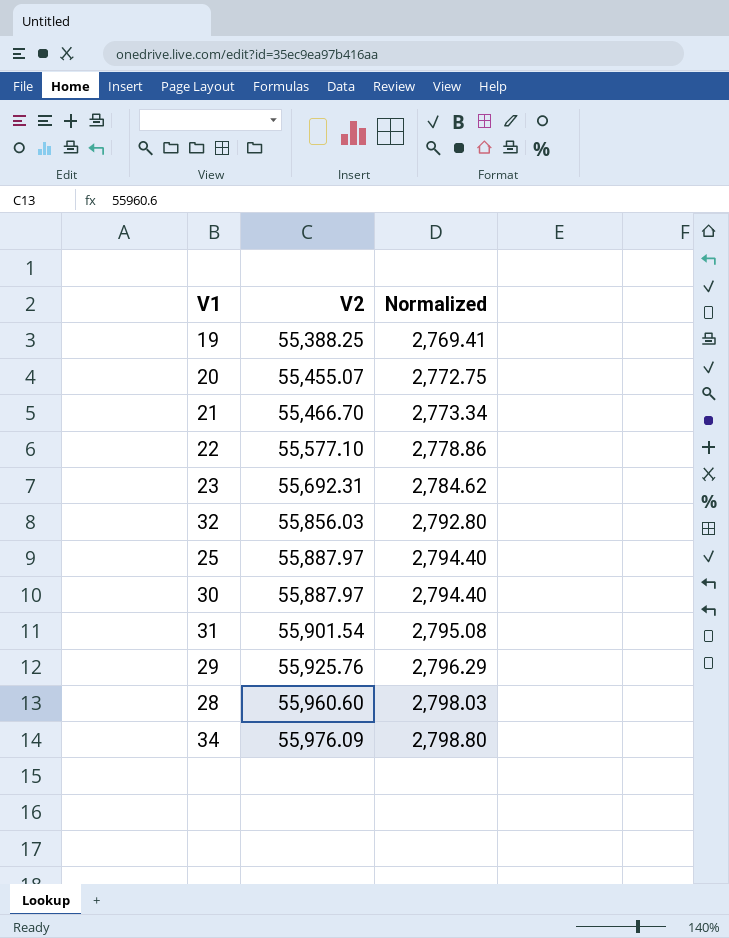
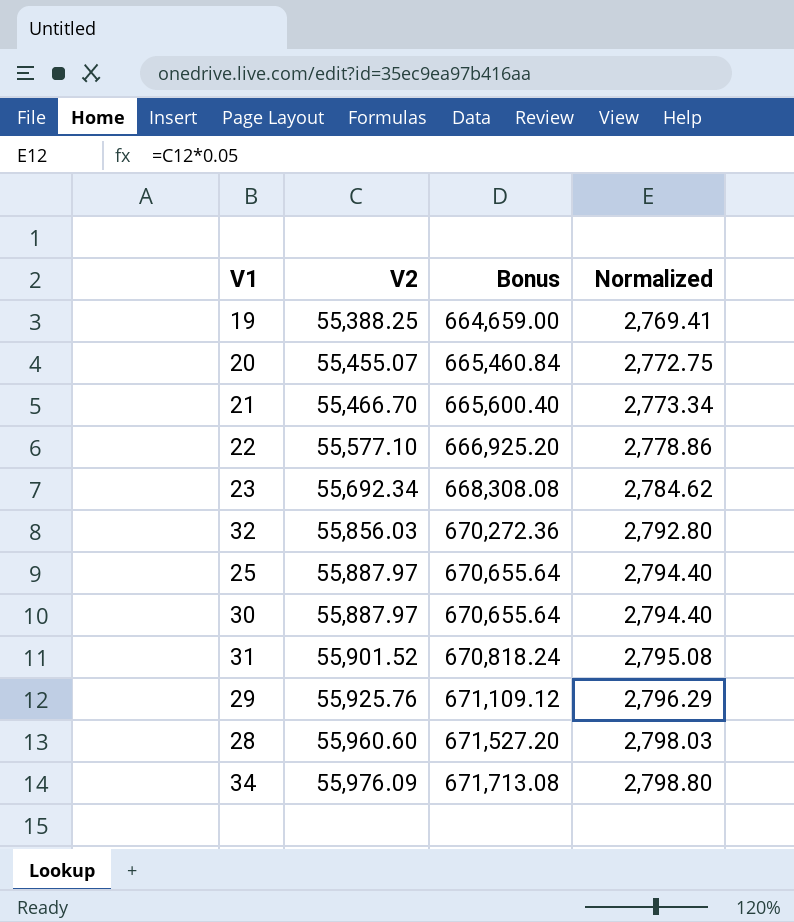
column Bonus | formula: none -> [V2] * 12
23 | V2: 55,692.31 -> 55,692.34
31 | V2: 55,901.54 -> 55,901.52

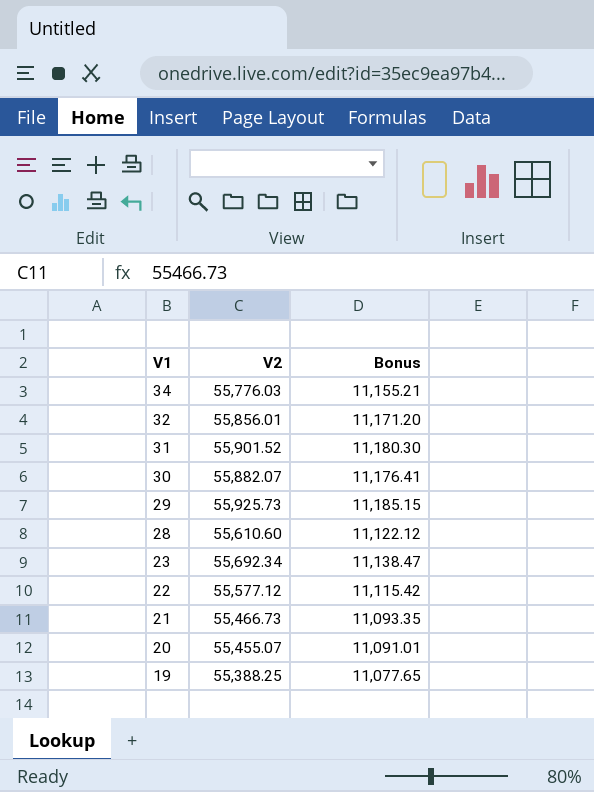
row order: V2 ascending -> V1 descending
column Normalized | formula: [V2] * 0.05 -> none
column Bonus | formula: [V2] * 12 -> [V2] * 0.2
row 25: 55,887.97 | 670,655.64 | 2,794.40 -> none
34 | V2: 55,976.09 -> 55,776.03
32 | V2: 55,856.03 -> 55,856.01
30 | V2: 55,887.97 -> 55,882.07
29 | V2: 55,925.76 -> 55,925.73
28 | V2: 55,960.60 -> 55,610.60
22 | V2: 55,577.10 -> 55,577.12
21 | V2: 55,466.70 -> 55,466.73

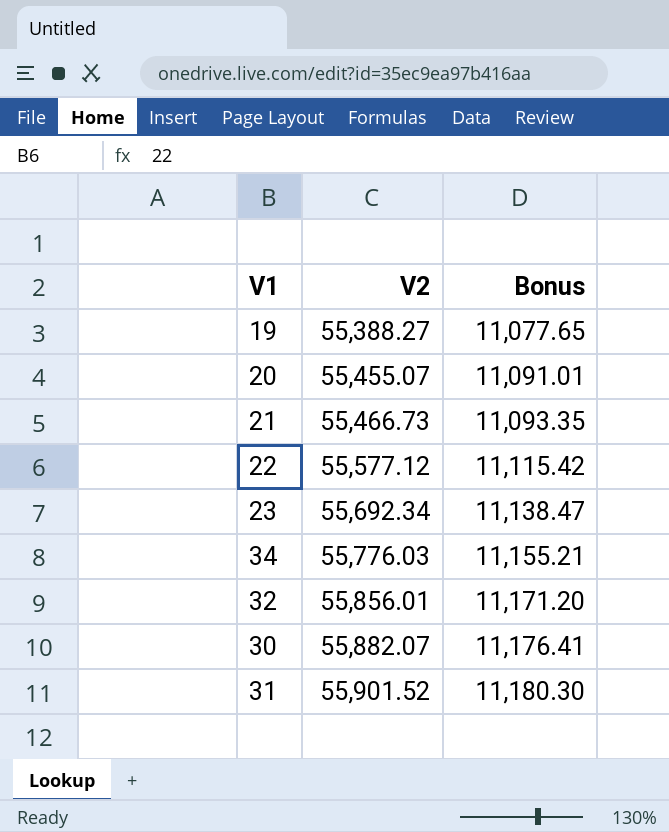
row order: V1 descending -> V2 ascending
row 29: 55,925.73 | 11,185.15 -> none
row 28: 55,610.60 | 11,122.12 -> none
19 | V2: 55,388.25 -> 55,388.27

